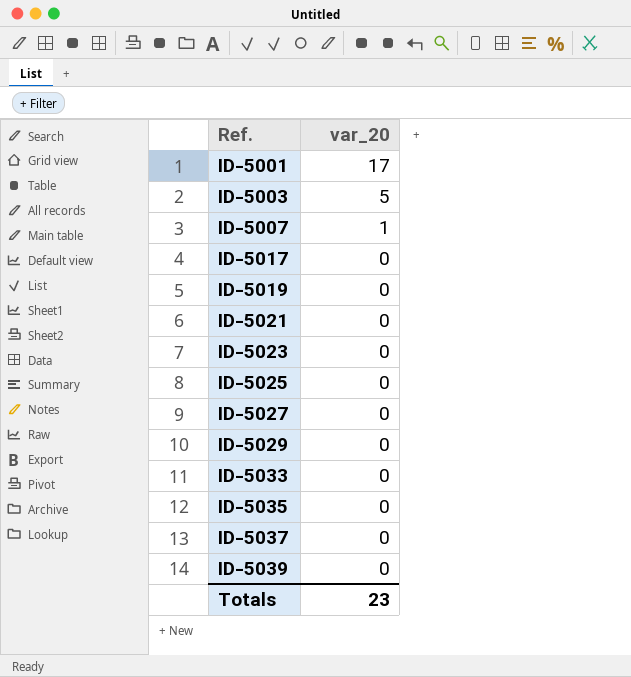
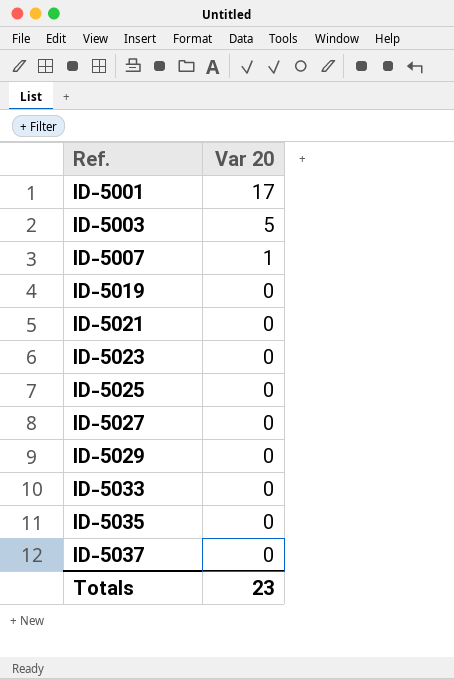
column name: var_20 -> Var 20
row ID-5017: 0 -> none
row ID-5039: 0 -> none

